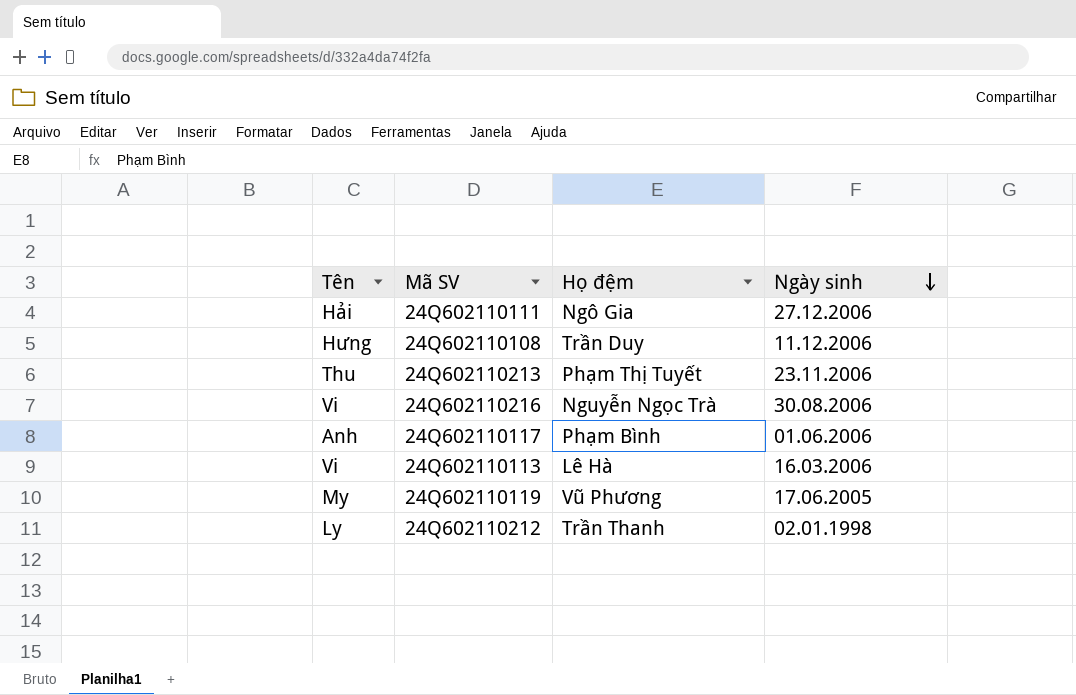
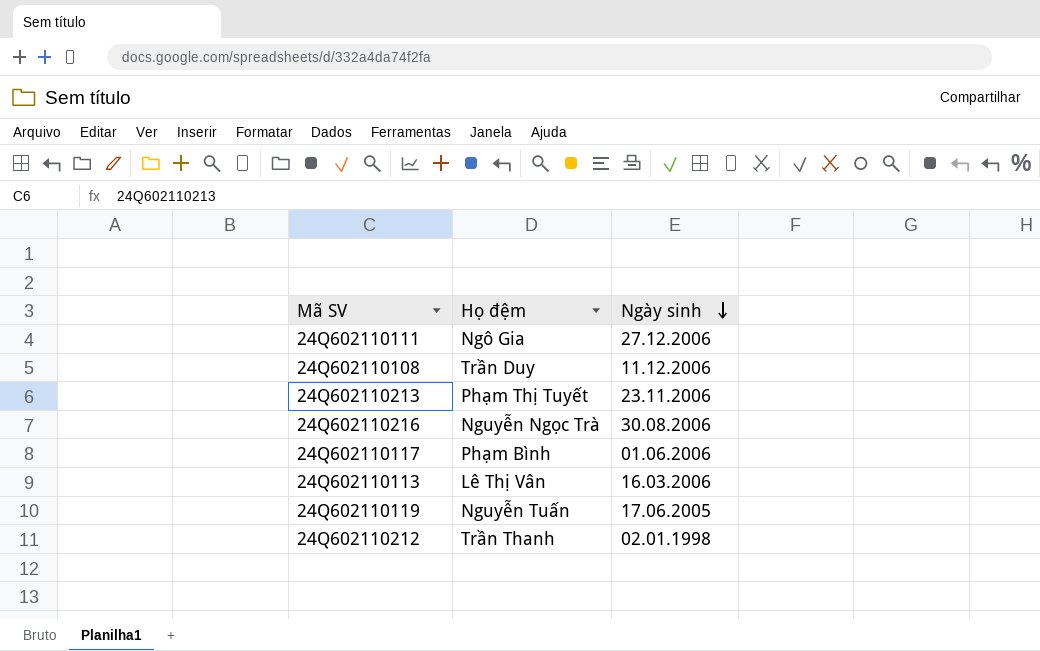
column Tên | position: 1 -> none
24Q602110113 | Họ đệm: Lê Hà -> Lê Thị Vân
24Q602110119 | Họ đệm: Vũ Phương -> Nguyễn Tuấn

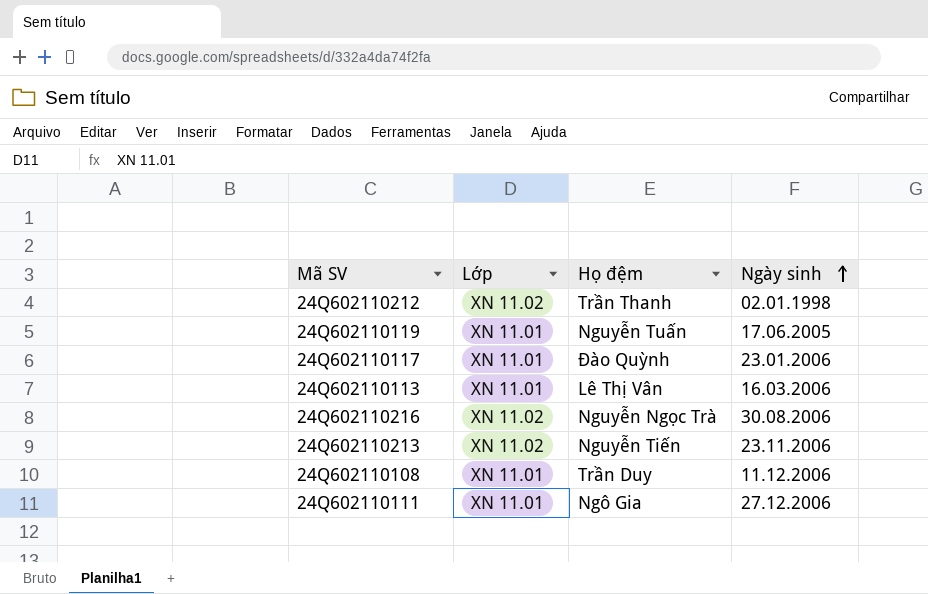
row order: Ngày sinh descending -> Ngày sinh ascending
column Lớp | position: none -> 2
24Q602110117 | Họ đệm: Phạm Bình -> Đào Quỳnh
24Q602110117 | Ngày sinh: 01.06.2006 -> 23.01.2006
24Q602110213 | Họ đệm: Phạm Thị Tuyết -> Nguyễn Tiến

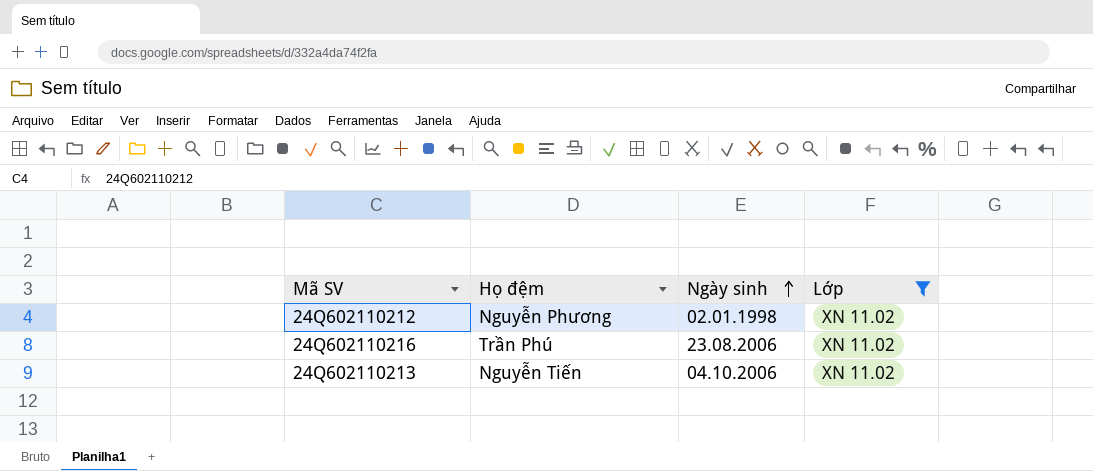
filter: none -> Lớp = XN 11.02
column Lớp | position: 2 -> 4
24Q602110212 | Họ đệm: Trần Thanh -> Nguyễn Phương
24Q602110216 | Họ đệm: Nguyễn Ngọc Trà -> Trần Phú
24Q602110216 | Ngày sinh: 30.08.2006 -> 23.08.2006
24Q602110213 | Ngày sinh: 23.11.2006 -> 04.10.2006

